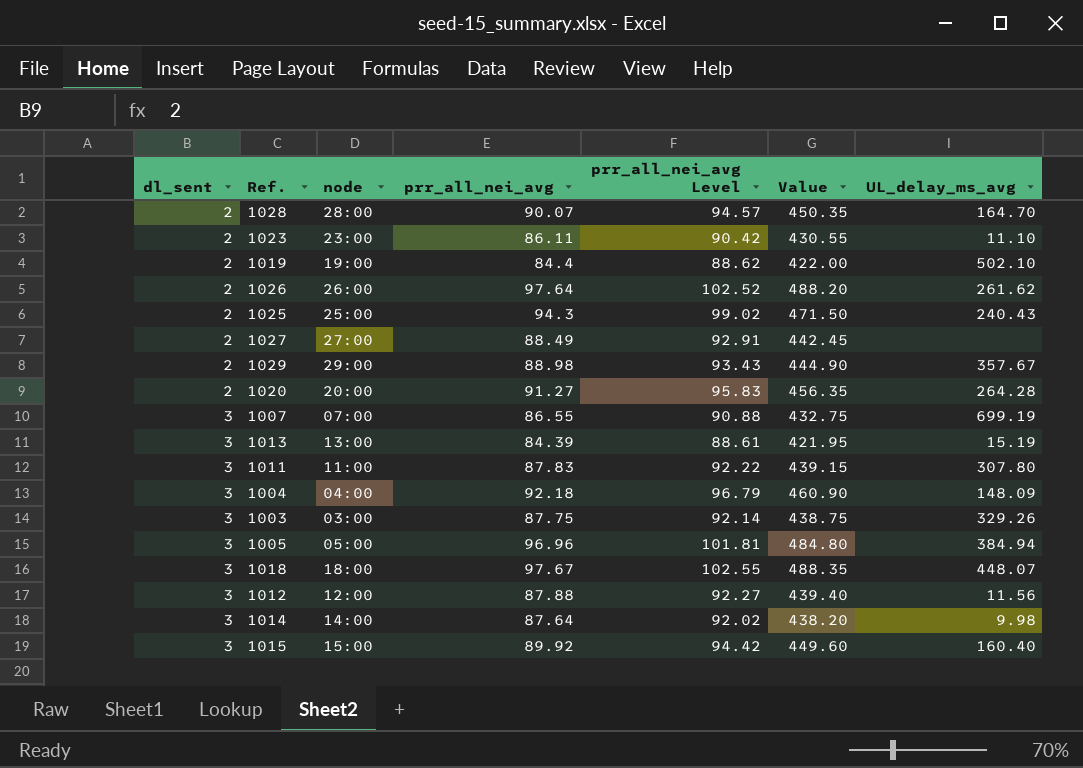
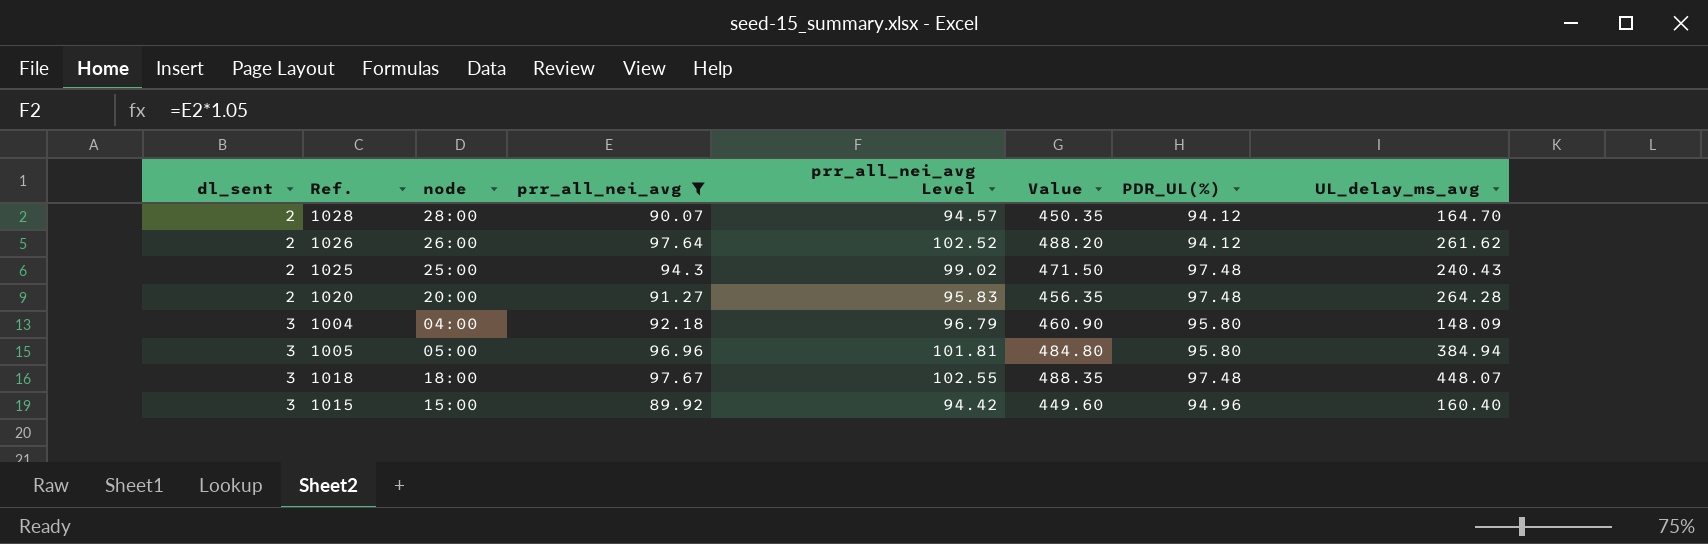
filter: none -> prr_all_nei_avg >= 89.92
column PDR_UL(%) | position: none -> 7

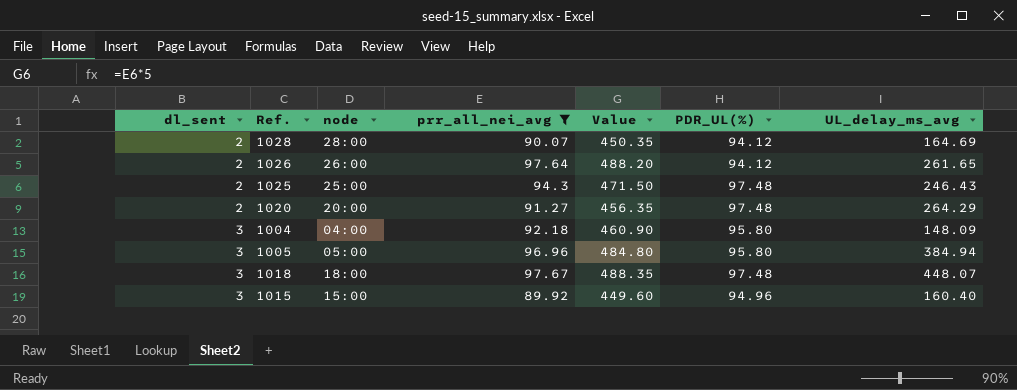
column prr_all_nei_avg Level | formula: [prr_all_nei_avg] * 1.05 -> none
1028 | UL_delay_ms_avg: 164.70 -> 164.69
1026 | UL_delay_ms_avg: 261.62 -> 261.65
1025 | UL_delay_ms_avg: 240.43 -> 246.43
1020 | UL_delay_ms_avg: 264.28 -> 264.29

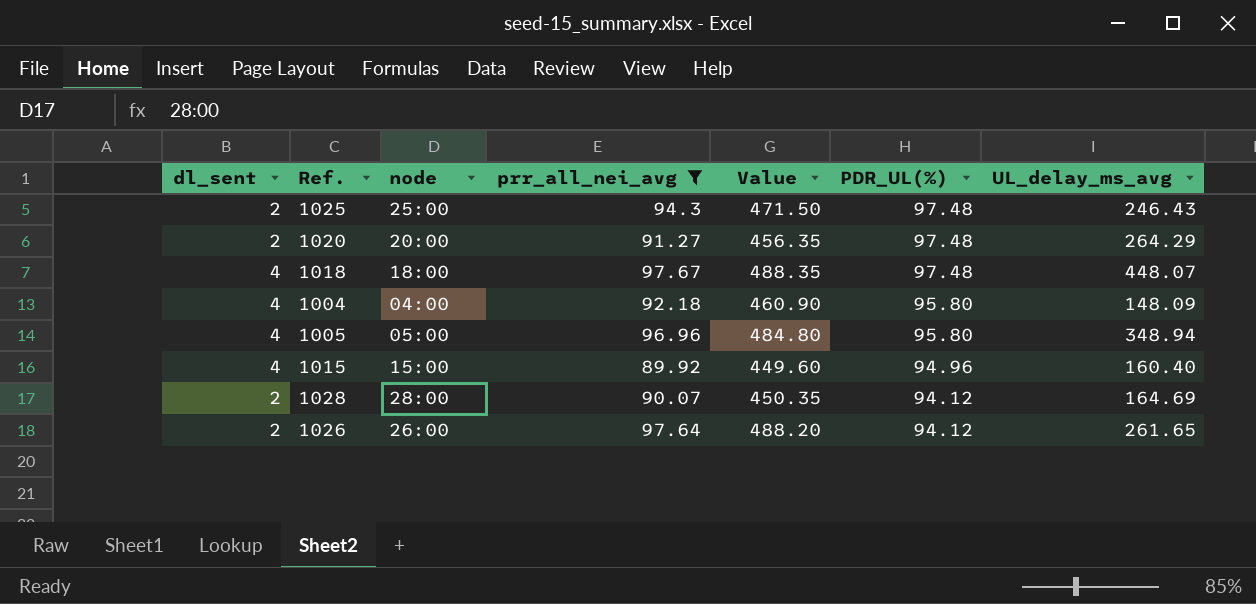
row order: dl_sent ascending -> PDR_UL(%) descending
1018 | dl_sent: 3 -> 4
1004 | dl_sent: 3 -> 4
1005 | dl_sent: 3 -> 4
1005 | UL_delay_ms_avg: 384.94 -> 348.94
1015 | dl_sent: 3 -> 4

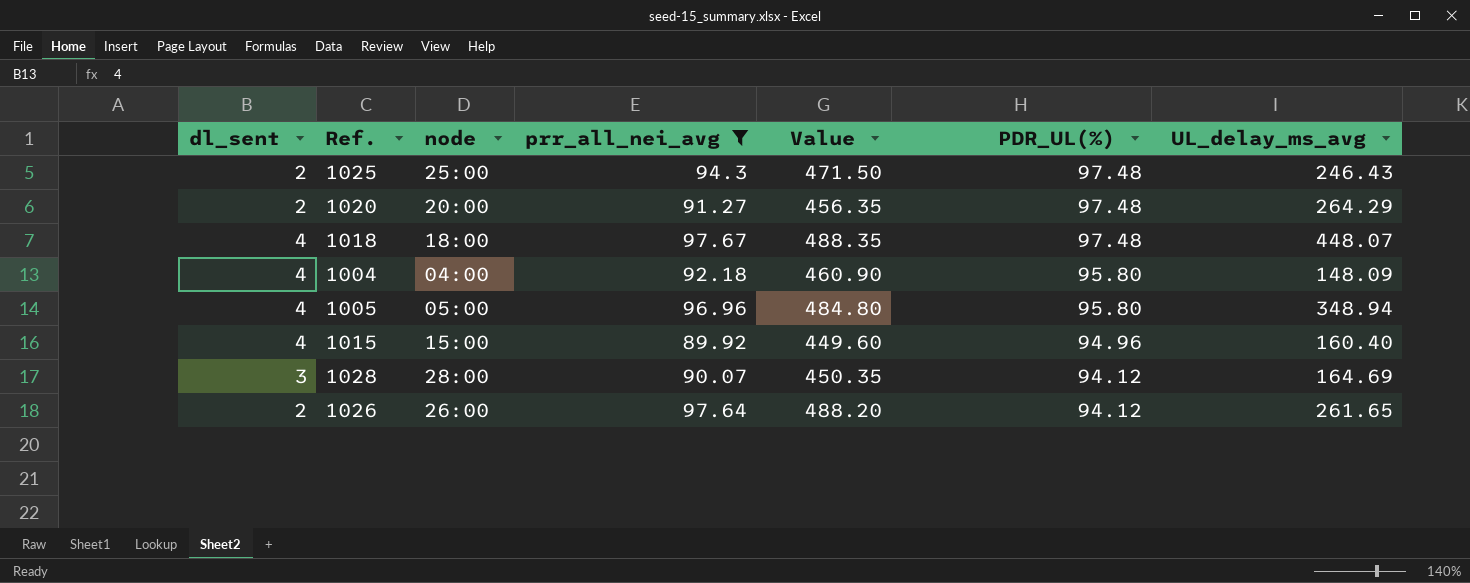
1028 | dl_sent: 2 -> 3

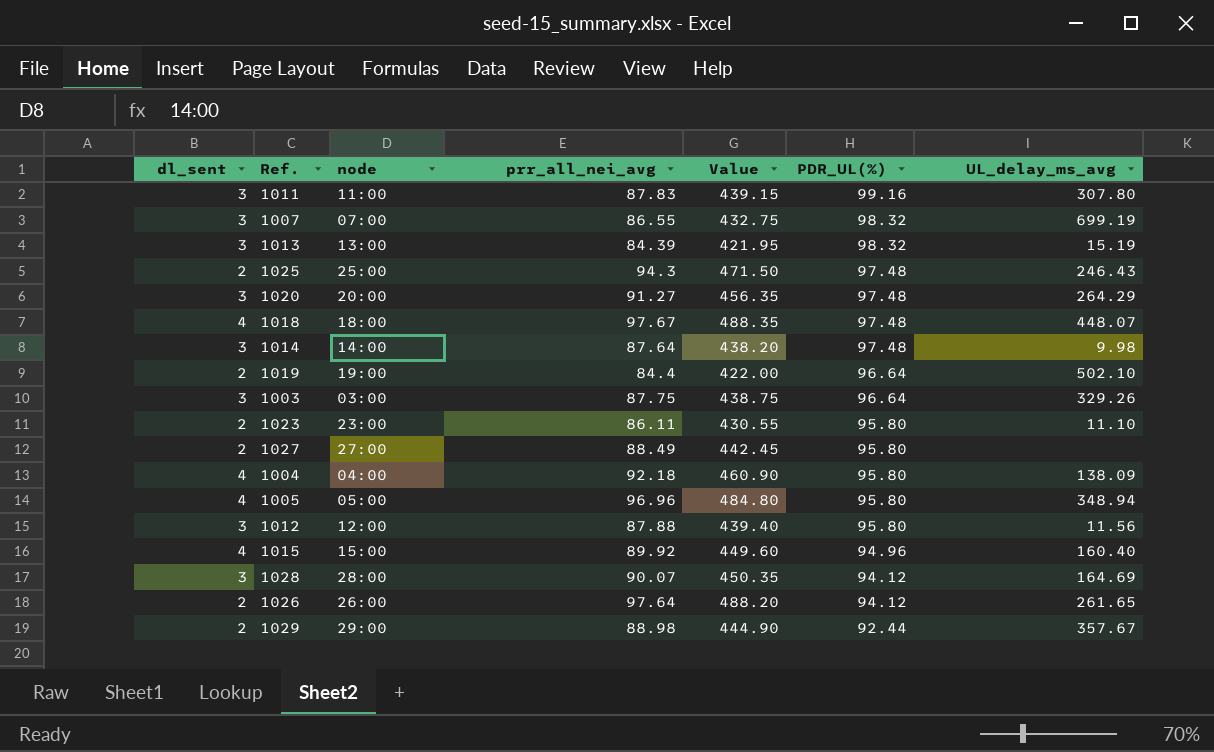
filter: prr_all_nei_avg >= 89.92 -> none
1020 | dl_sent: 2 -> 3
1004 | UL_delay_ms_avg: 148.09 -> 138.09

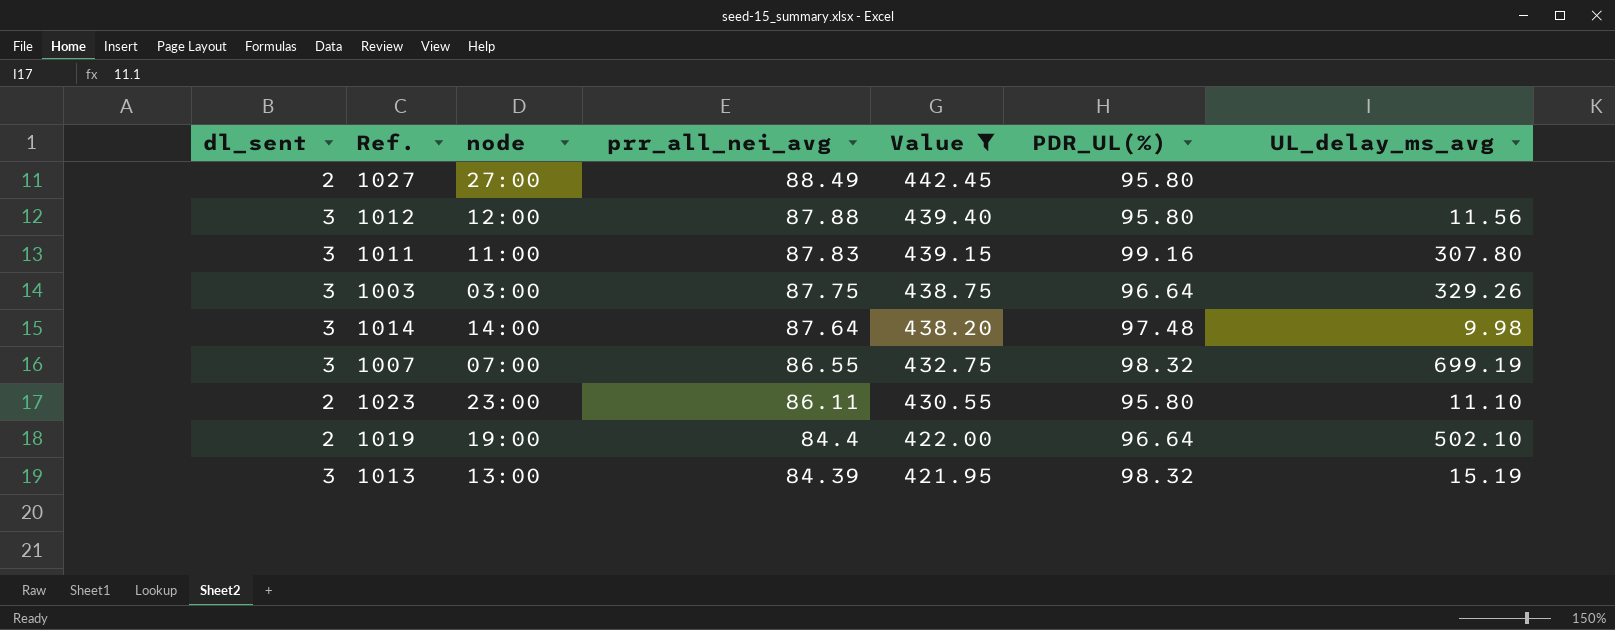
filter: none -> Value <= 442.45
row order: PDR_UL(%) descending -> prr_all_nei_avg descending

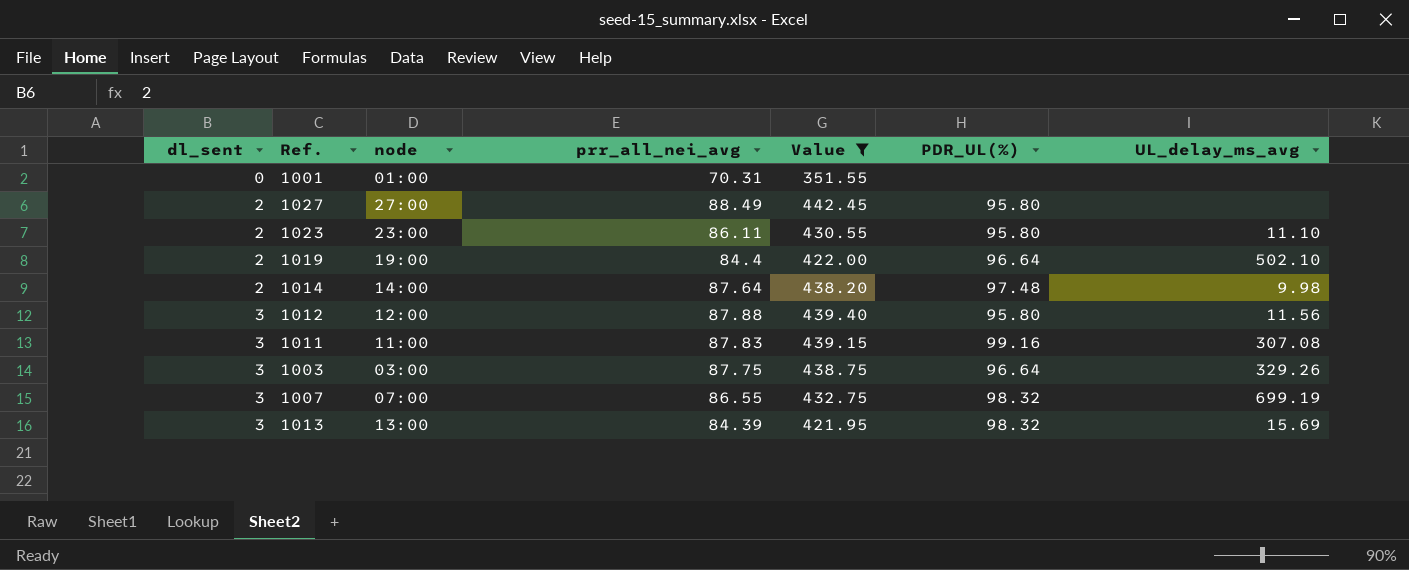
row order: prr_all_nei_avg descending -> dl_sent ascending
row 1001: none -> 0 | 01:00 | 70.31 | 351.55 | none | none
1014 | dl_sent: 3 -> 2
1011 | UL_delay_ms_avg: 307.80 -> 307.08
1013 | UL_delay_ms_avg: 15.19 -> 15.69

